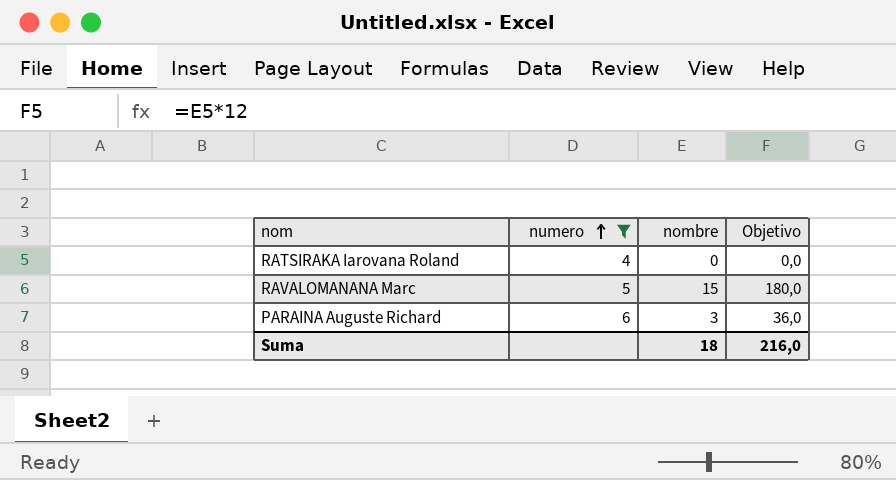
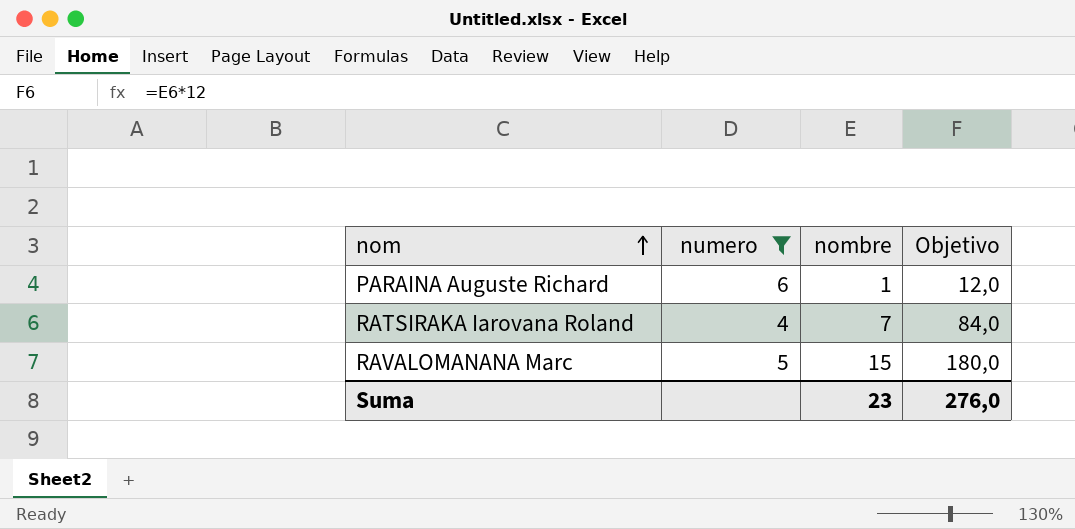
row order: numero ascending -> nom ascending
PARAINA Auguste Richard | nombre: 3 -> 1
PARAINA Auguste Richard | Objetivo: 36,0 -> 12,0
RATSIRAKA Iarovana Roland | nombre: 0 -> 7
RATSIRAKA Iarovana Roland | Objetivo: 0,0 -> 84,0
Suma | nombre: 18 -> 23
Suma | Objetivo: 216,0 -> 276,0

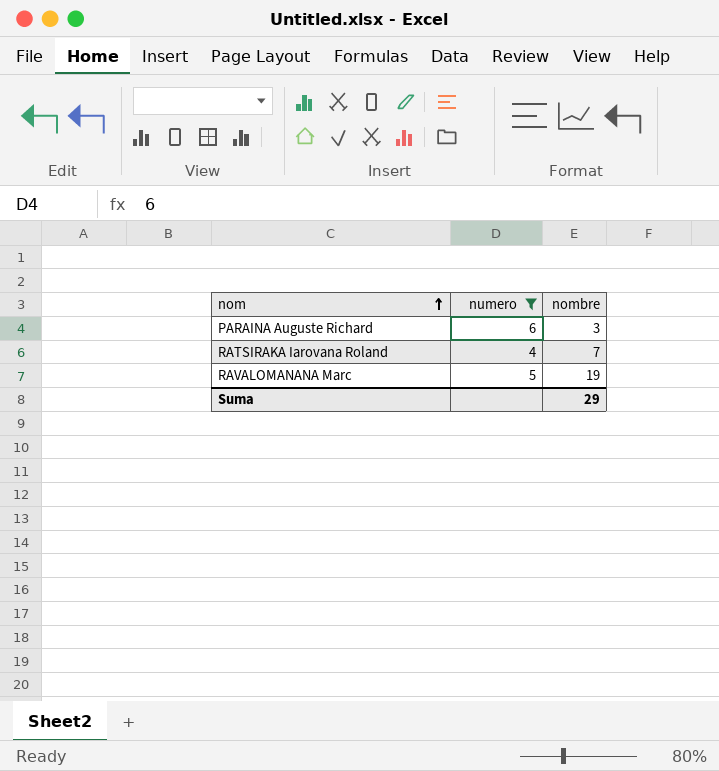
column Objetivo | formula: [nombre] * 12 -> none
PARAINA Auguste Richard | nombre: 1 -> 3
RAVALOMANANA Marc | nombre: 15 -> 19
Suma | nombre: 23 -> 29

